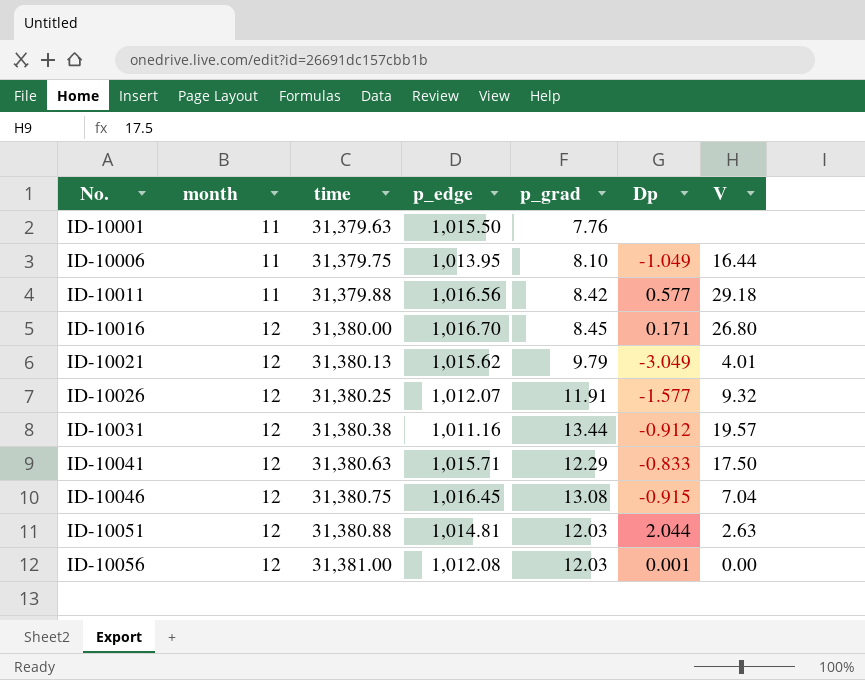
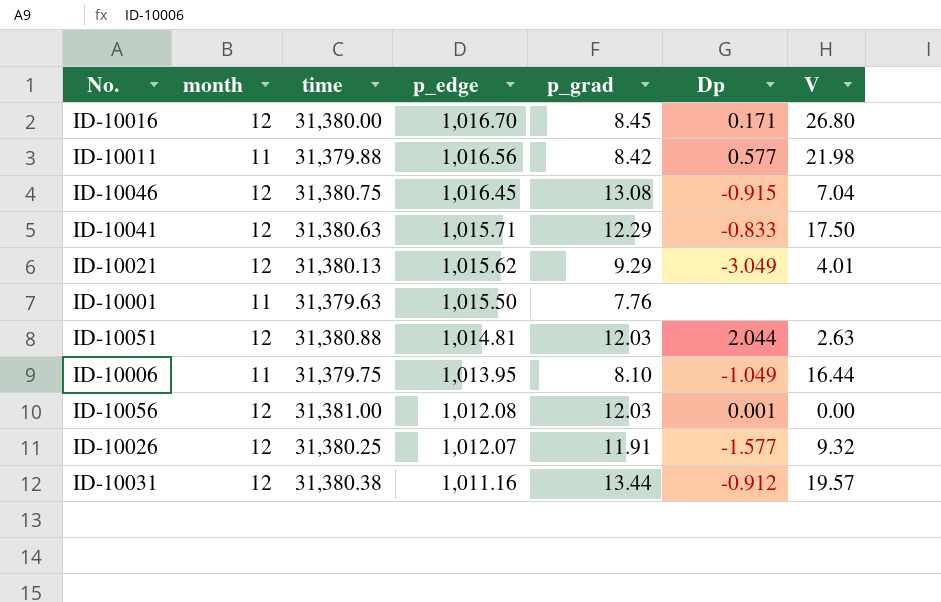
row order: No. ascending -> p_edge descending
ID-10011 | V: 29.18 -> 21.98
ID-10021 | p_grad: 9.79 -> 9.29

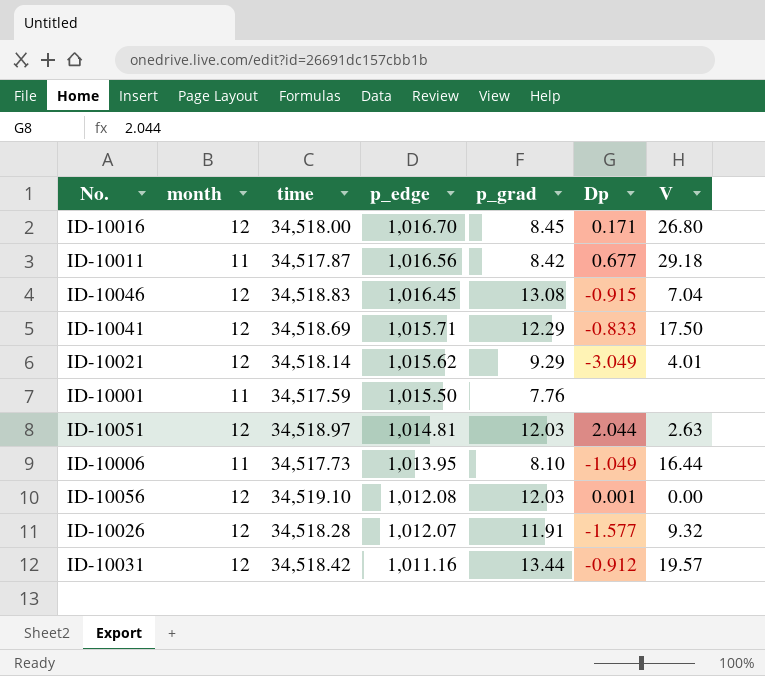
ID-10016 | time: 31,380.00 -> 34,518.00
ID-10011 | time: 31,379.88 -> 34,517.87
ID-10011 | Dp: 0.577 -> 0.677
ID-10011 | V: 21.98 -> 29.18
ID-10046 | time: 31,380.75 -> 34,518.83
ID-10041 | time: 31,380.63 -> 34,518.69
ID-10021 | time: 31,380.13 -> 34,518.14
ID-10001 | time: 31,379.63 -> 34,517.59
ID-10051 | time: 31,380.88 -> 34,518.97
ID-10006 | time: 31,379.75 -> 34,517.73
ID-10056 | time: 31,381.00 -> 34,519.10
ID-10026 | time: 31,380.25 -> 34,518.28
ID-10031 | time: 31,380.38 -> 34,518.42

